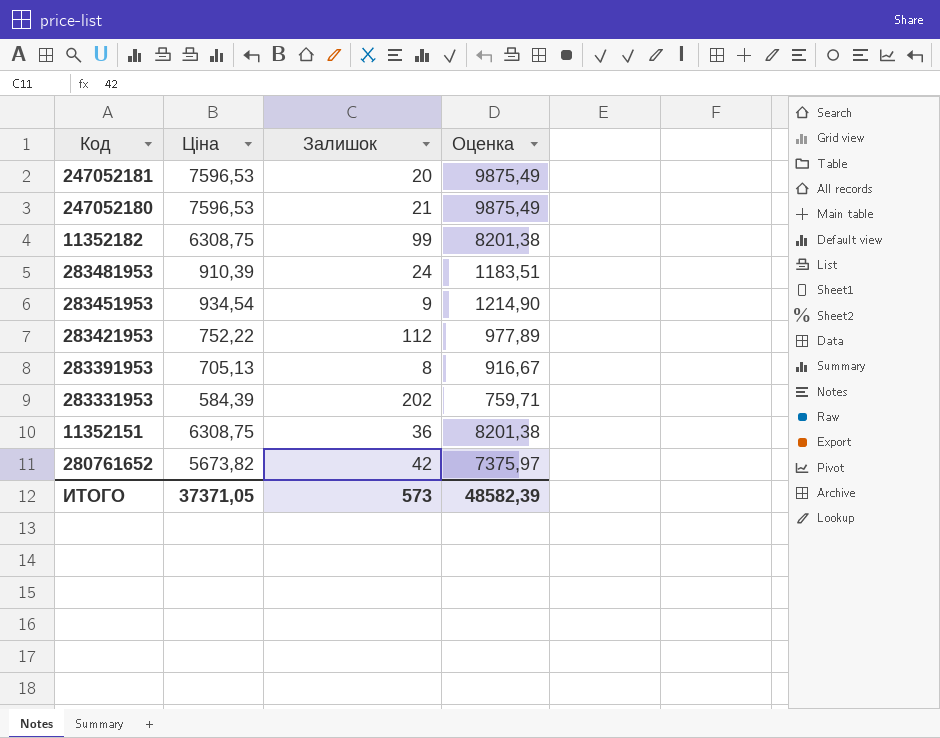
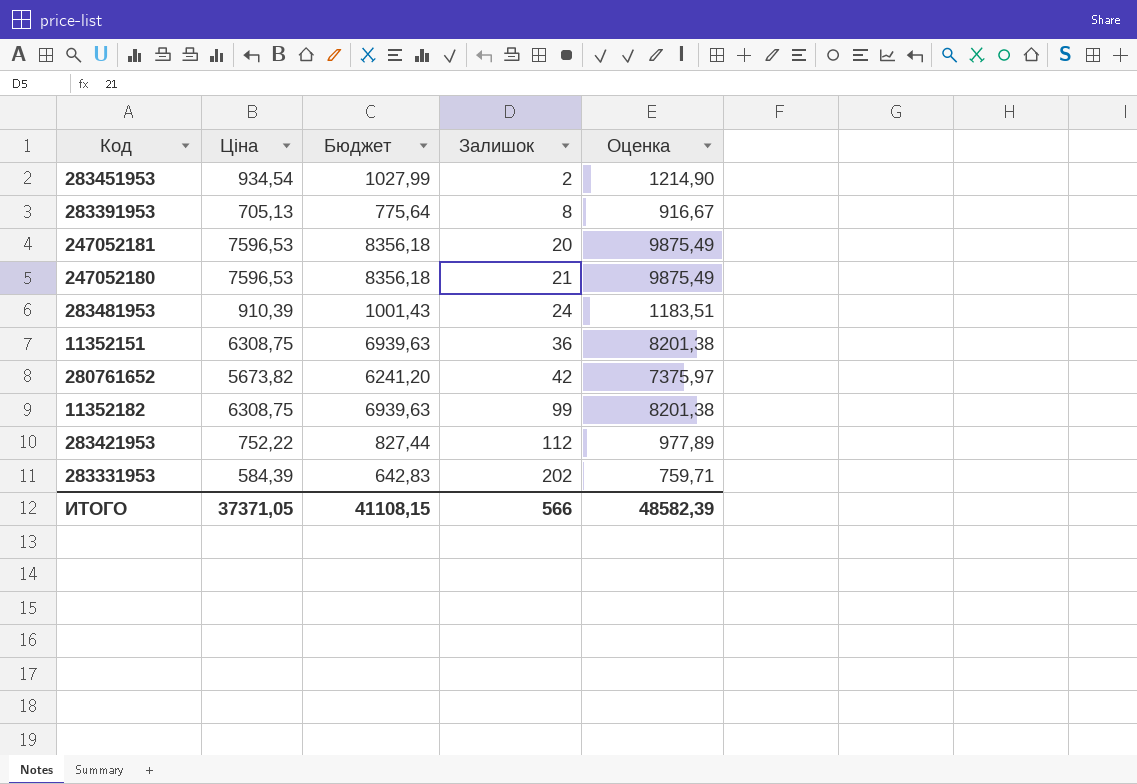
row order: none -> Залишок ascending
column Бюджет | formula: none -> [Ціна] * 1,1
283451953 | Залишок: 9 -> 2
ИТОГО | Залишок: 573 -> 566

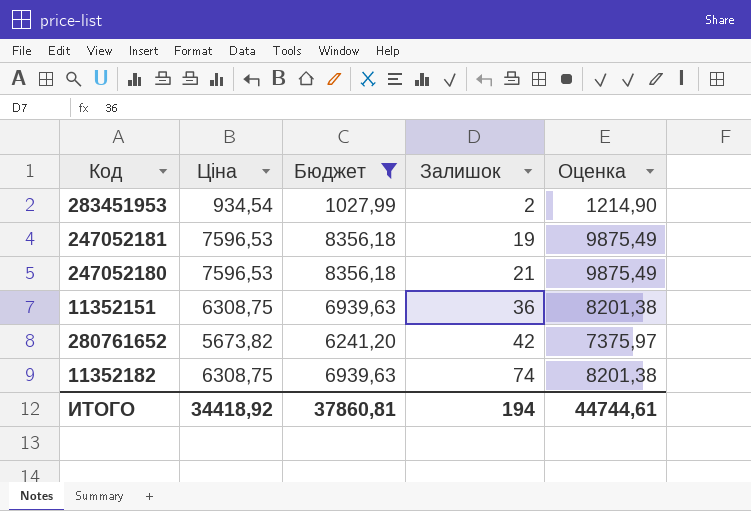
filter: none -> Бюджет >= 1027,99
247052181 | Залишок: 20 -> 19
11352182 | Залишок: 99 -> 74
ИТОГО | Ціна: 37371,05 -> 34418,92
ИТОГО | Бюджет: 41108,15 -> 37860,81
ИТОГО | Залишок: 566 -> 194
ИТОГО | Оценка: 48582,39 -> 44744,61

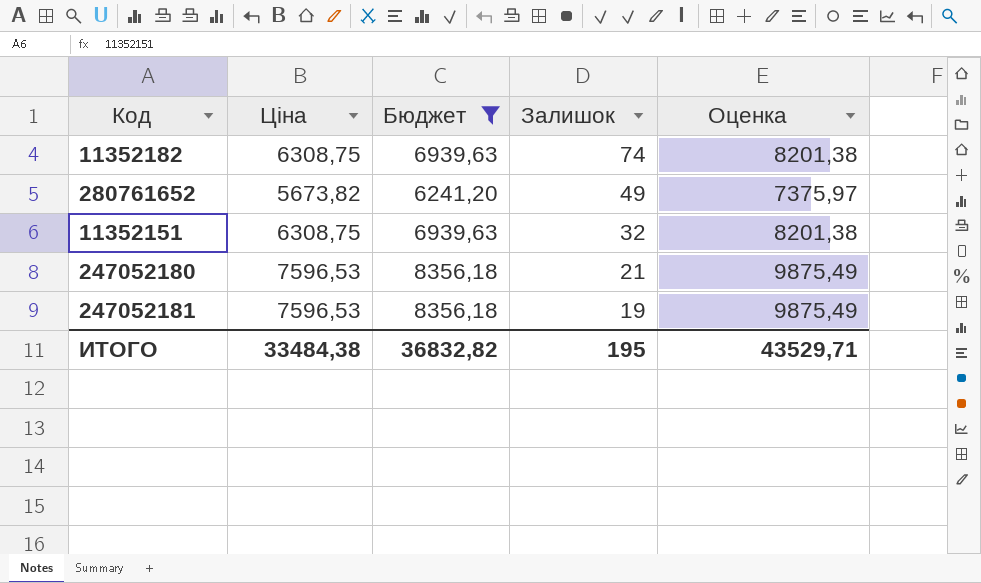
row order: Залишок ascending -> Залишок descending
row 283451953: 934,54 | 1027,99 | 2 | 1214,90 -> none
280761652 | Залишок: 42 -> 49
11352151 | Залишок: 36 -> 32
ИТОГО | Ціна: 34418,92 -> 33484,38
ИТОГО | Бюджет: 37860,81 -> 36832,82
ИТОГО | Залишок: 194 -> 195
ИТОГО | Оценка: 44744,61 -> 43529,71

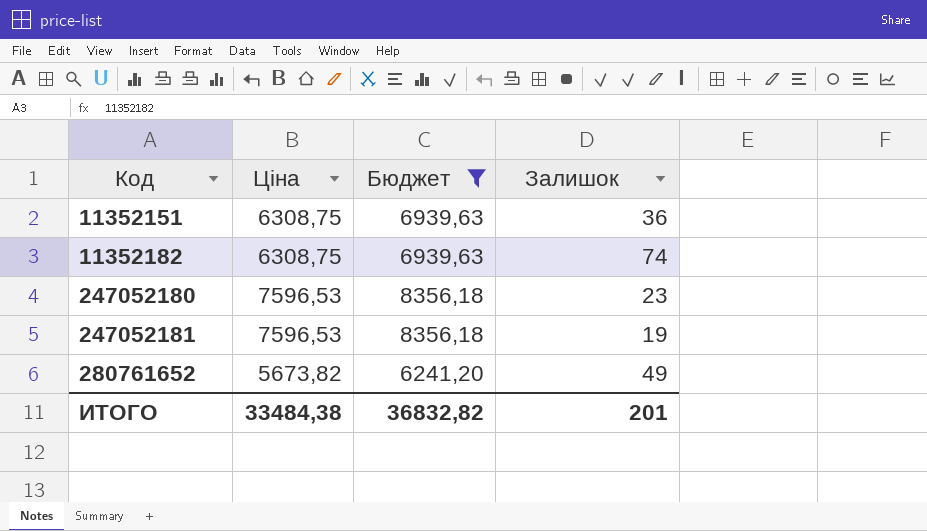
row order: Залишок descending -> Код ascending
column Оценка | formula: [Ціна] * 1,3 -> none
11352151 | Залишок: 32 -> 36
247052180 | Залишок: 21 -> 23
ИТОГО | Залишок: 195 -> 201

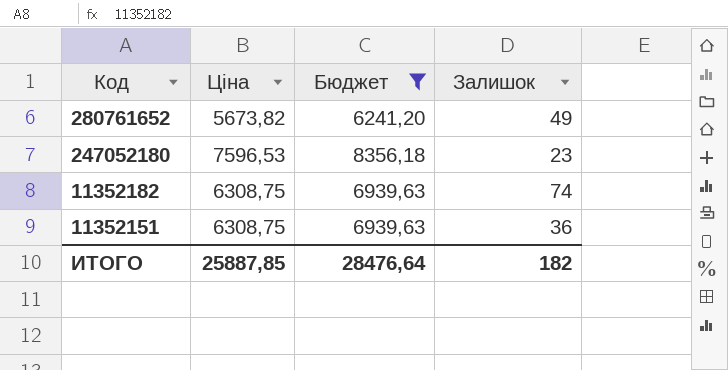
row order: Код ascending -> Код descending
row 247052181: 7596,53 | 8356,18 | 19 -> none
ИТОГО | Ціна: 33484,38 -> 25887,85
ИТОГО | Бюджет: 36832,82 -> 28476,64
ИТОГО | Залишок: 201 -> 182

